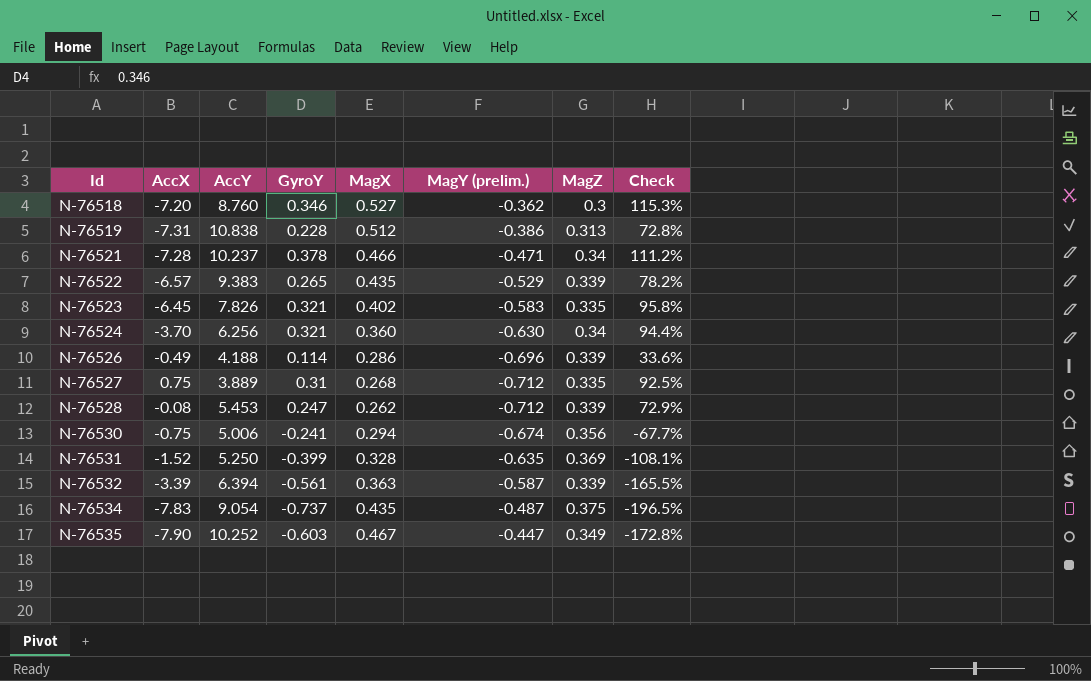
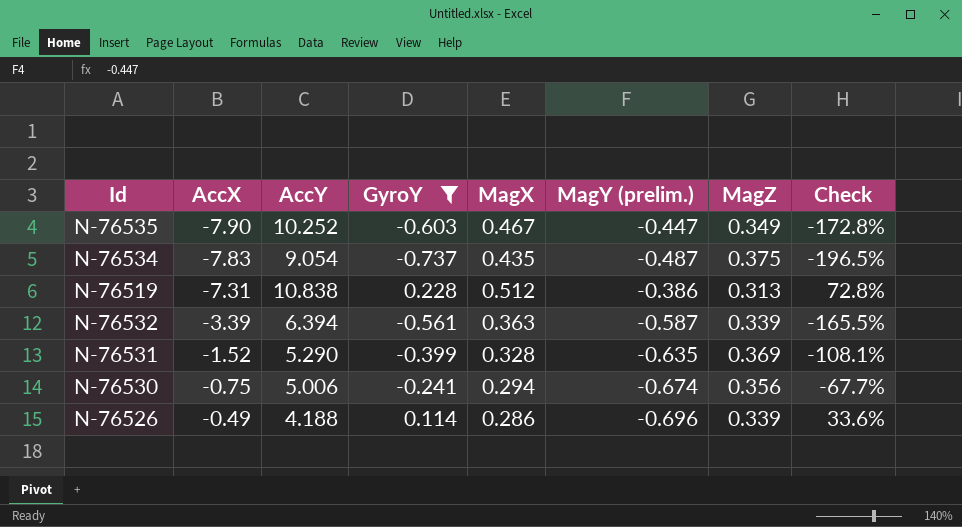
filter: none -> GyroY <= 0.228
row order: Id ascending -> AccX ascending
N-76531 | AccY: 5.250 -> 5.290

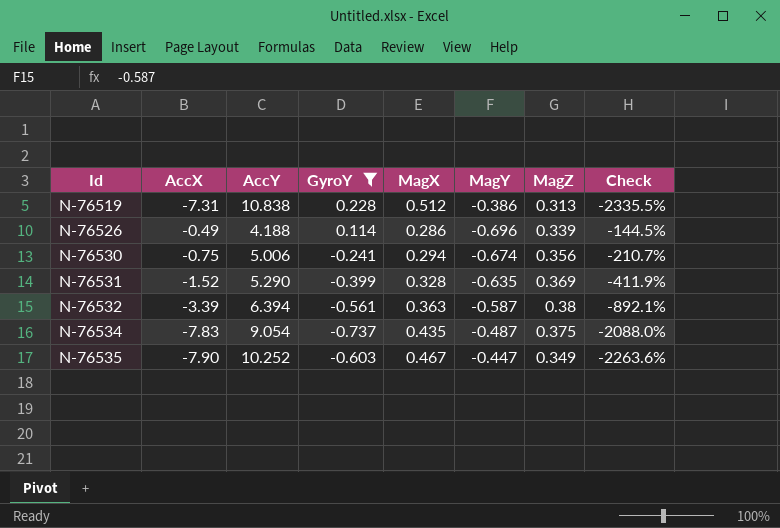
row order: AccX ascending -> Id ascending
column name: MagY (prelim.) -> MagY
column Check | formula: [GyroY] / [MagZ] -> [AccX] / [MagZ]
N-76532 | MagZ: 0.339 -> 0.38

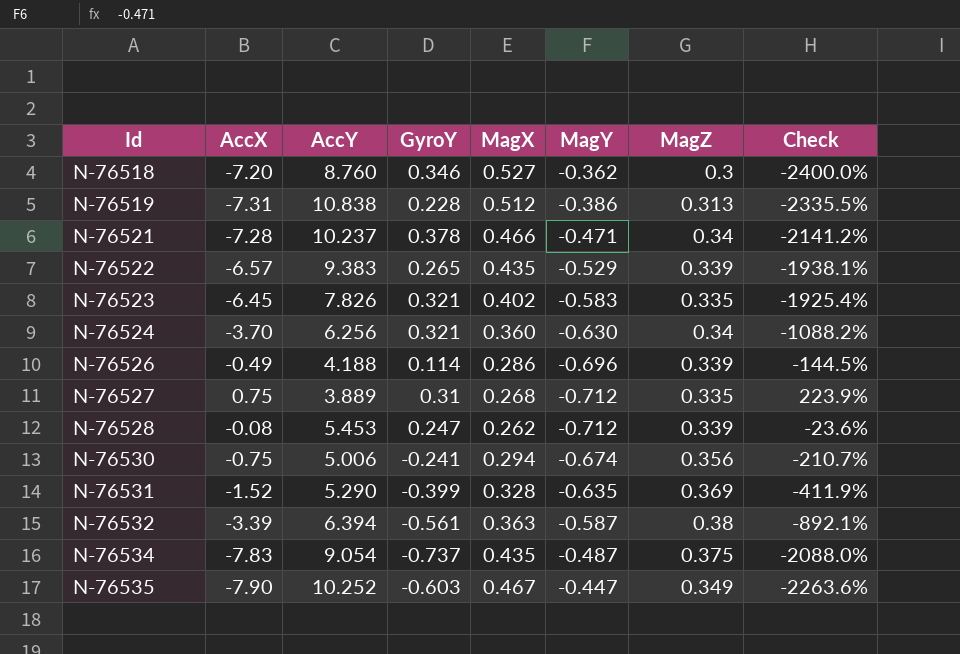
filter: GyroY <= 0.228 -> none

